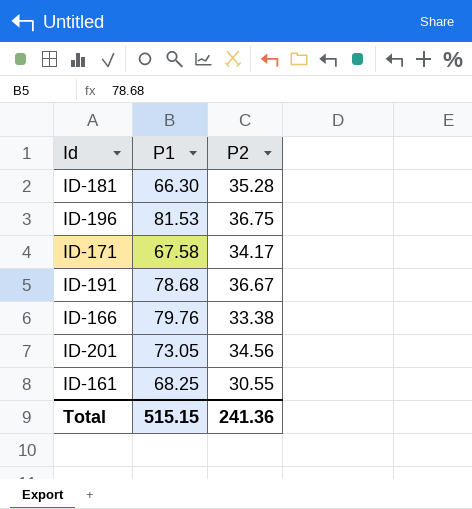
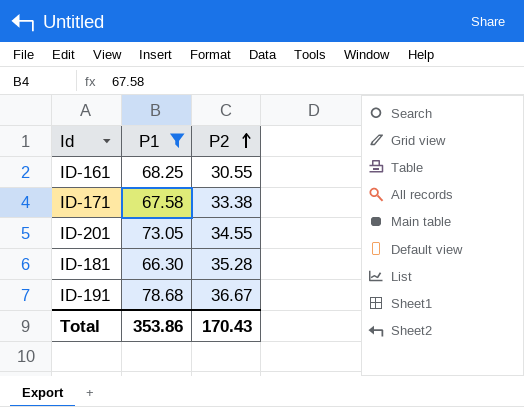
filter: none -> P1 <= 78.68
row order: none -> P2 ascending
ID-171 | P2: 34.17 -> 33.38
ID-201 | P2: 34.56 -> 34.55
Total | P1: 515.15 -> 353.86
Total | P2: 241.36 -> 170.43

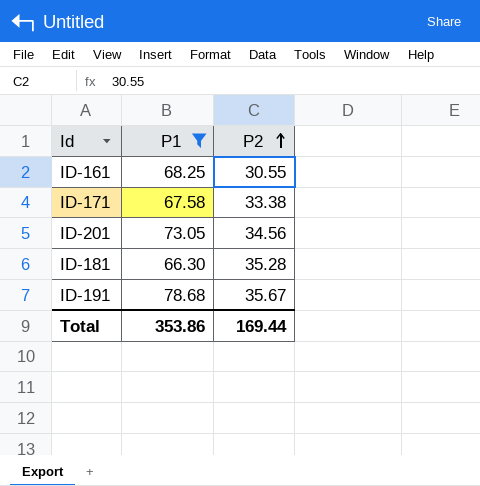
ID-201 | P2: 34.55 -> 34.56
ID-191 | P2: 36.67 -> 35.67
Total | P2: 170.43 -> 169.44

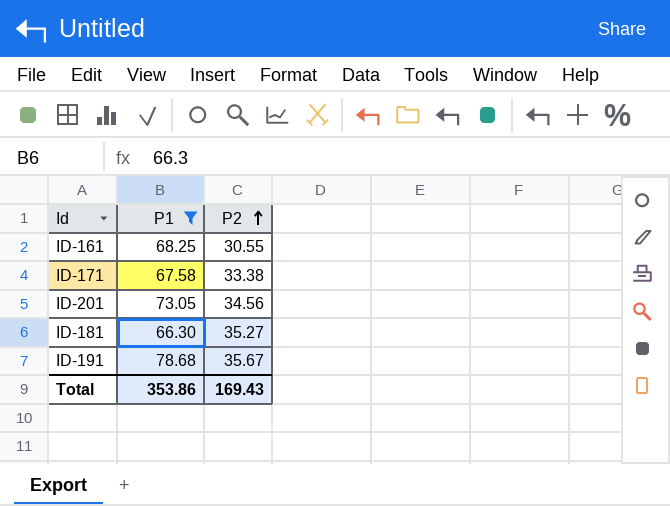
ID-181 | P2: 35.28 -> 35.27
Total | P2: 169.44 -> 169.43

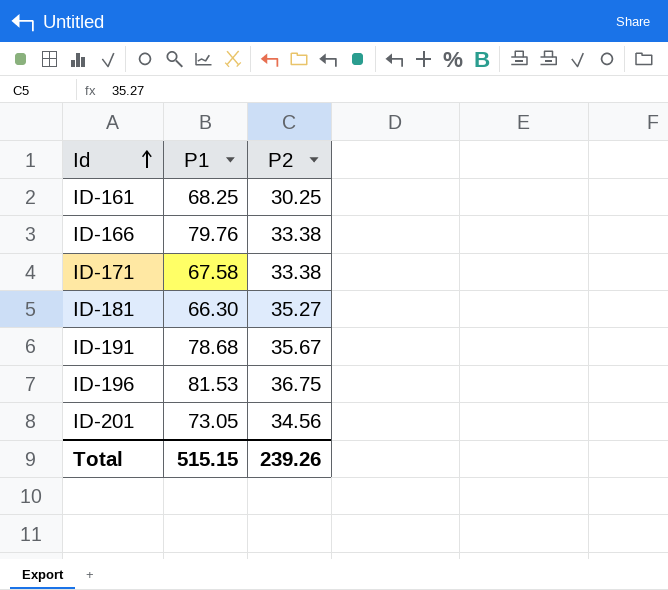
filter: P1 <= 78.68 -> none
row order: P2 ascending -> Id ascending
ID-161 | P2: 30.55 -> 30.25
Total | P1: 353.86 -> 515.15
Total | P2: 169.43 -> 239.26

